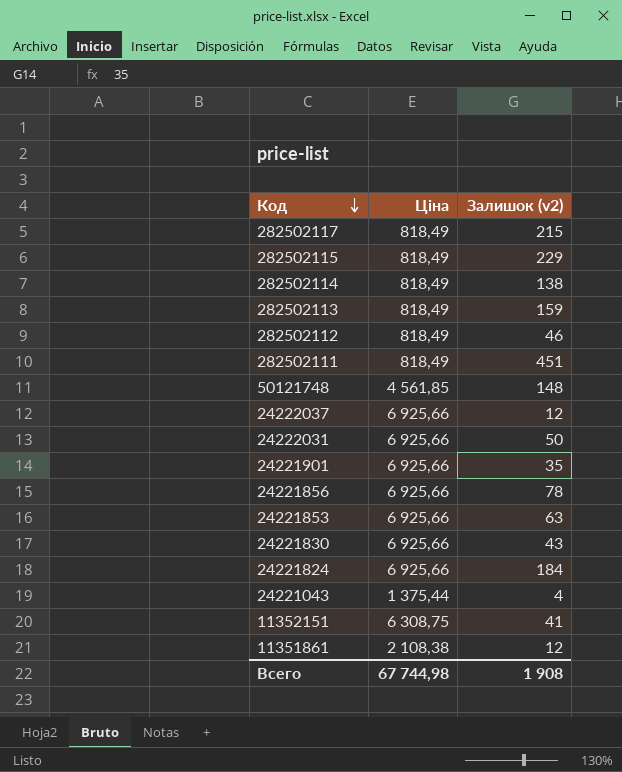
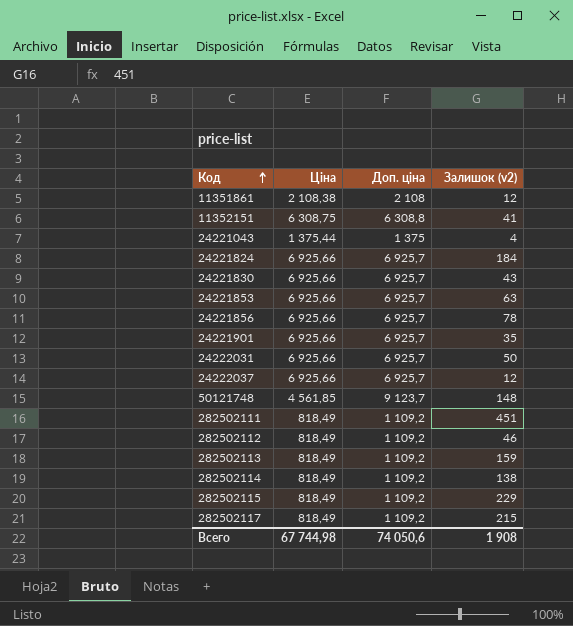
row order: Код descending -> Код ascending
column Доп. ціна | position: none -> 3

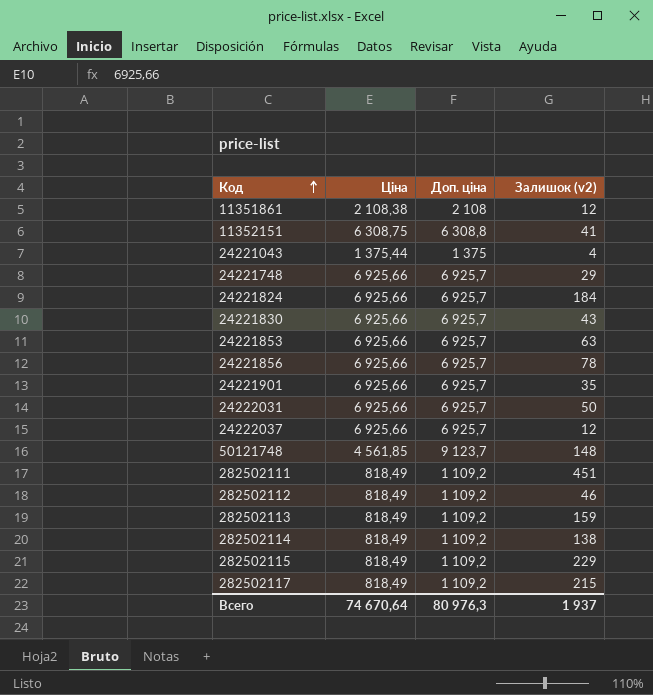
row 24221748: none -> 6 925,66 | 6 925,7 | 29
Всего | Ціна: 67 744,98 -> 74 670,64
Всего | Доп. ціна: 74 050,6 -> 80 976,3
Всего | Залишок (v2): 1 908 -> 1 937

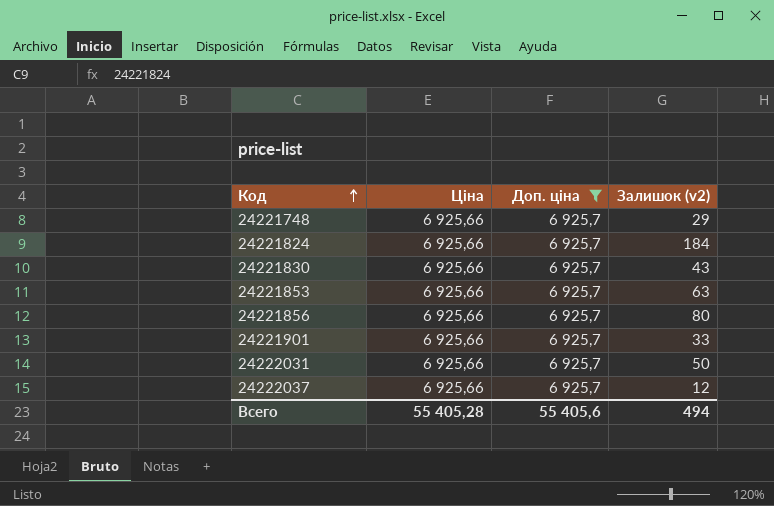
filter: none -> Доп. ціна = 6 925,7
24221856 | Залишок (v2): 78 -> 80
24221901 | Залишок (v2): 35 -> 33
Всего | Ціна: 74 670,64 -> 55 405,28
Всего | Доп. ціна: 80 976,3 -> 55 405,6
Всего | Залишок (v2): 1 937 -> 494

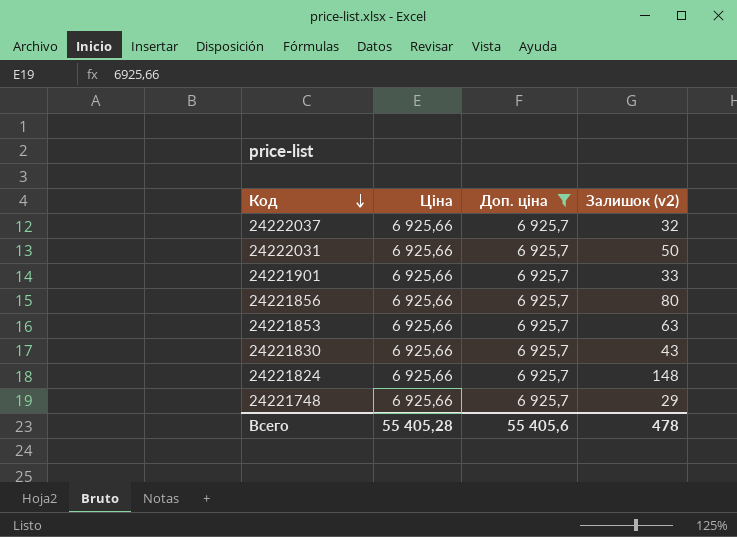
row order: Код ascending -> Код descending
24222037 | Залишок (v2): 12 -> 32
24221824 | Залишок (v2): 184 -> 148
Всего | Залишок (v2): 494 -> 478

